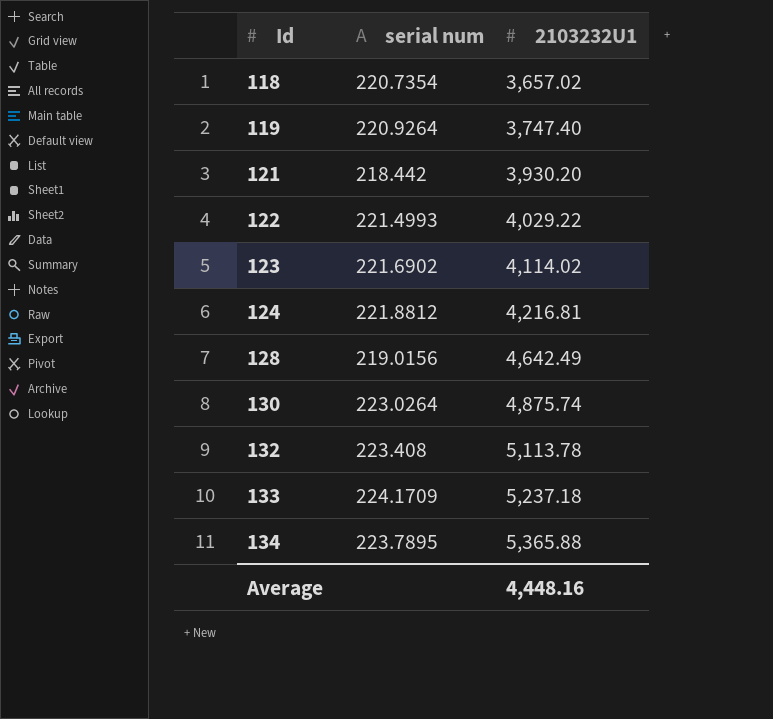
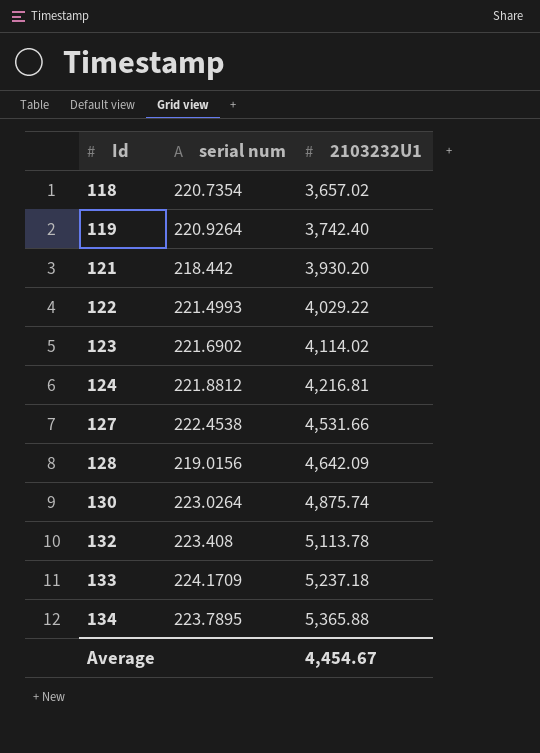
119 | 2103232U1: 3,747.40 -> 3,742.40
row 127: none -> 222.4538 | 4,531.66
128 | 2103232U1: 4,642.49 -> 4,642.09
Average | 2103232U1: 4,448.16 -> 4,454.67

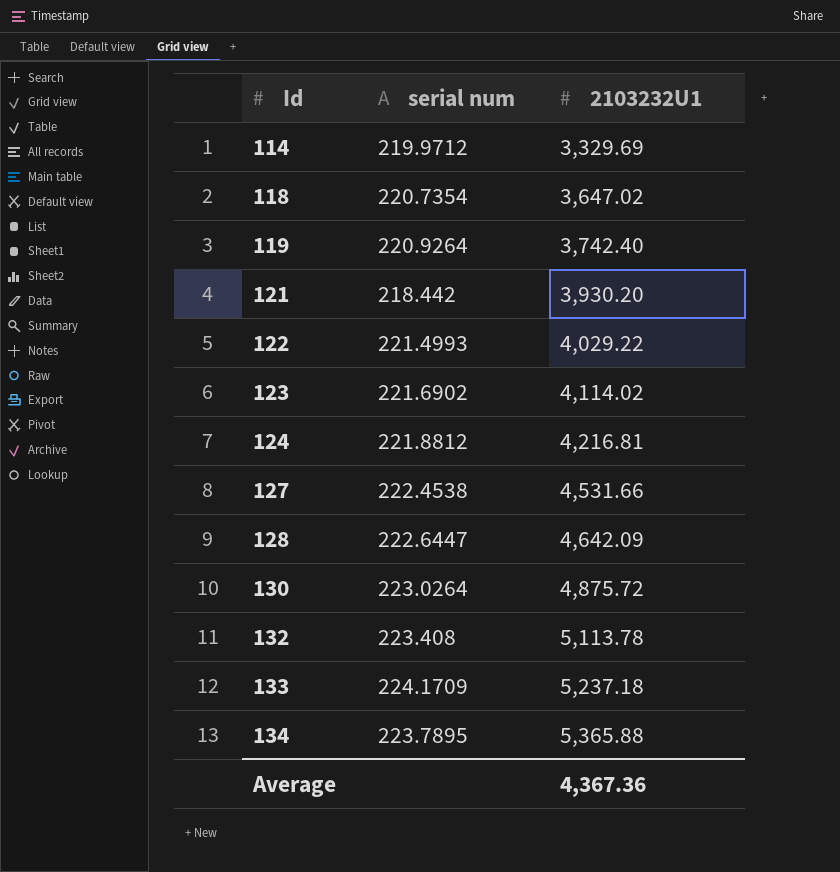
row 114: none -> 219.9712 | 3,329.69
118 | 2103232U1: 3,657.02 -> 3,647.02
128 | serial num: 219.0156 -> 222.6447
130 | 2103232U1: 4,875.74 -> 4,875.72
Average | 2103232U1: 4,454.67 -> 4,367.36

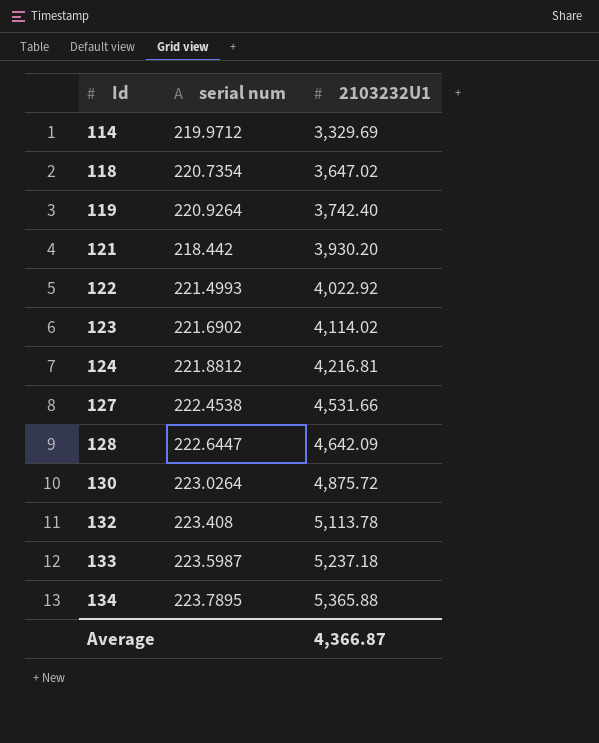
122 | 2103232U1: 4,029.22 -> 4,022.92
133 | serial num: 224.1709 -> 223.5987
Average | 2103232U1: 4,367.36 -> 4,366.87

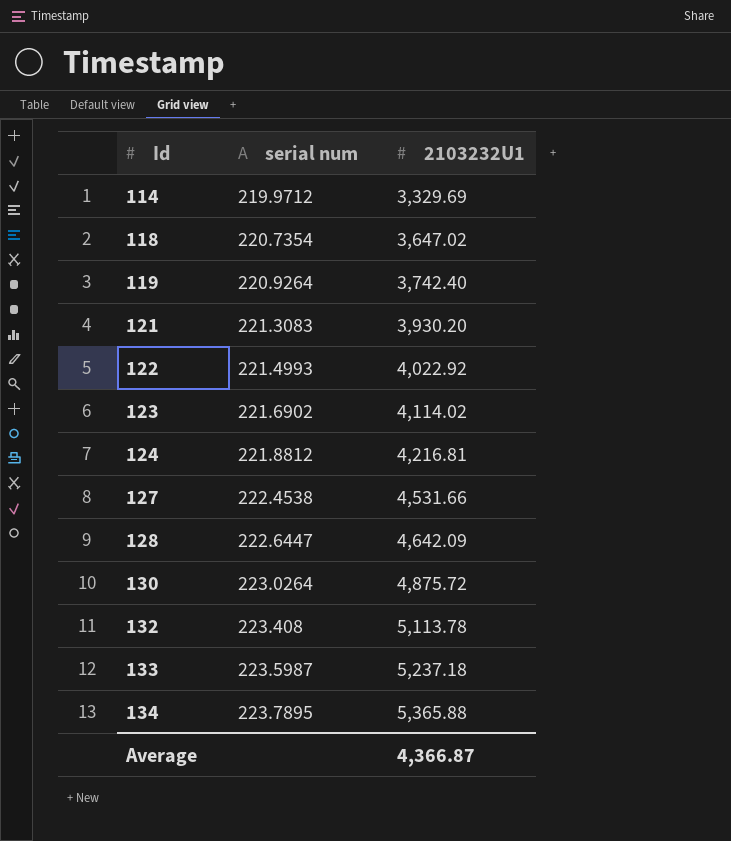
121 | serial num: 218.442 -> 221.3083

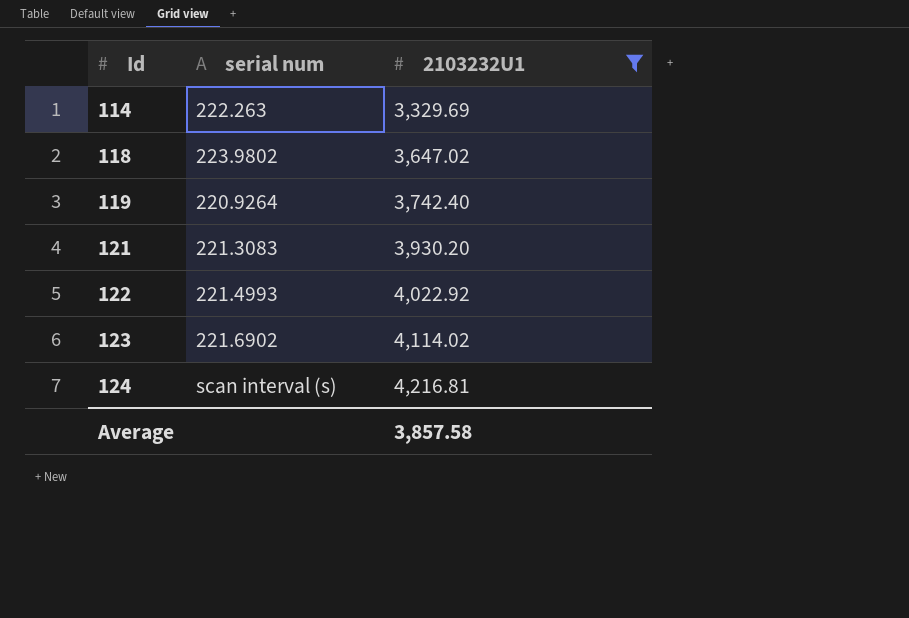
filter: none -> 2103232U1 <= 4,216.81
114 | serial num: 219.9712 -> 222.263
118 | serial num: 220.7354 -> 223.9802
124 | serial num: 221.8812 -> scan interval (s)
Average | 2103232U1: 4,366.87 -> 3,857.58

